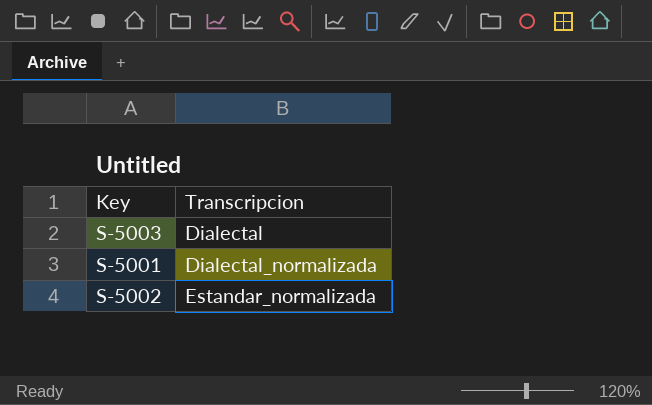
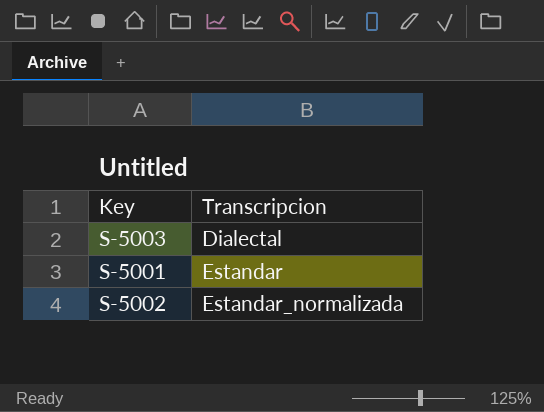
S-5001 | Transcripcion: Dialectal_normalizada -> Estandar

